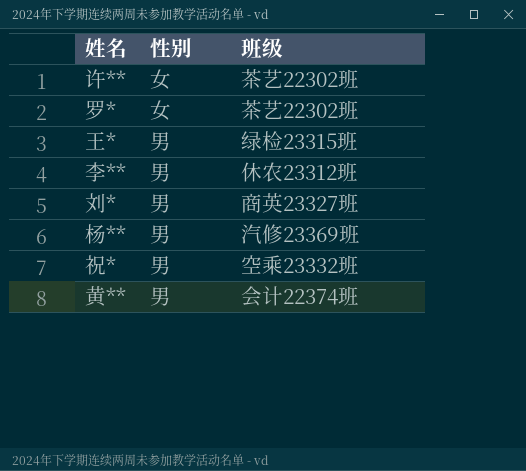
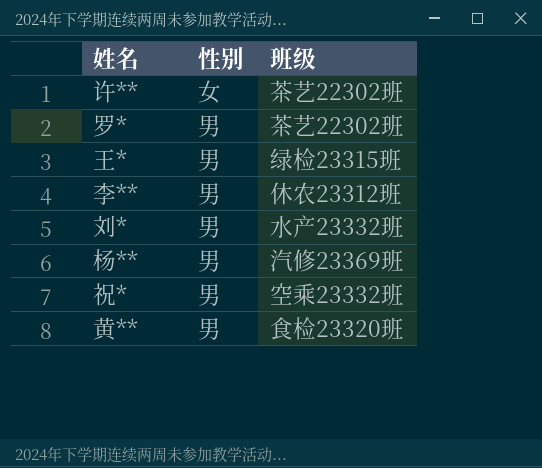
罗* | 性别: 女 -> 男
刘* | 班级: 商英23327班 -> 水产23332班
黄** | 班级: 会计22374班 -> 食检23320班

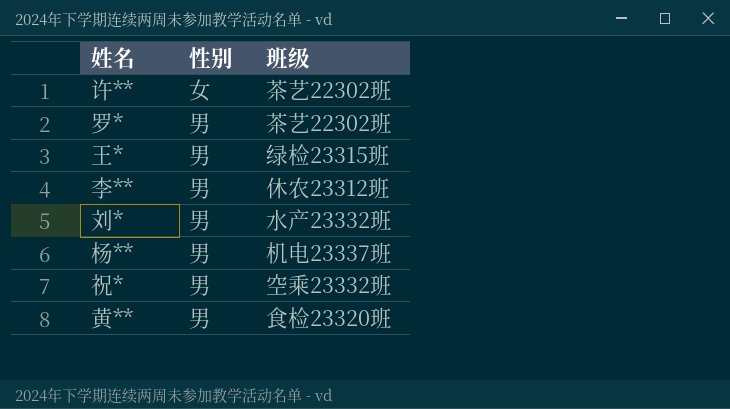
杨** | 班级: 汽修23369班 -> 机电23337班

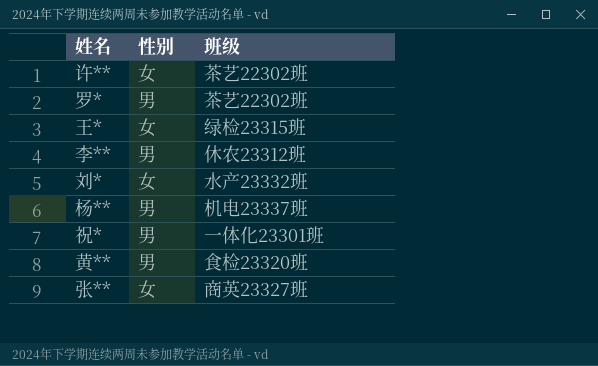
王* | 性别: 男 -> 女
刘* | 性别: 男 -> 女
祝* | 班级: 空乘23332班 -> 一体化23301班
row 张**: none -> 女 | 商英23327班

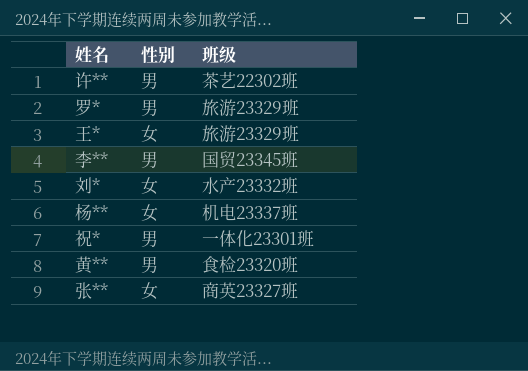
许** | 性别: 女 -> 男
罗* | 班级: 茶艺22302班 -> 旅游23329班
王* | 班级: 绿检23315班 -> 旅游23329班
李** | 班级: 休农23312班 -> 国贸23345班
杨** | 性别: 男 -> 女

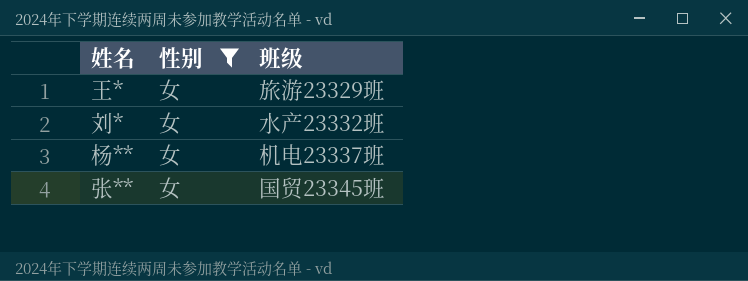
filter: none -> 性别 = 女
张** | 班级: 商英23327班 -> 国贸23345班

